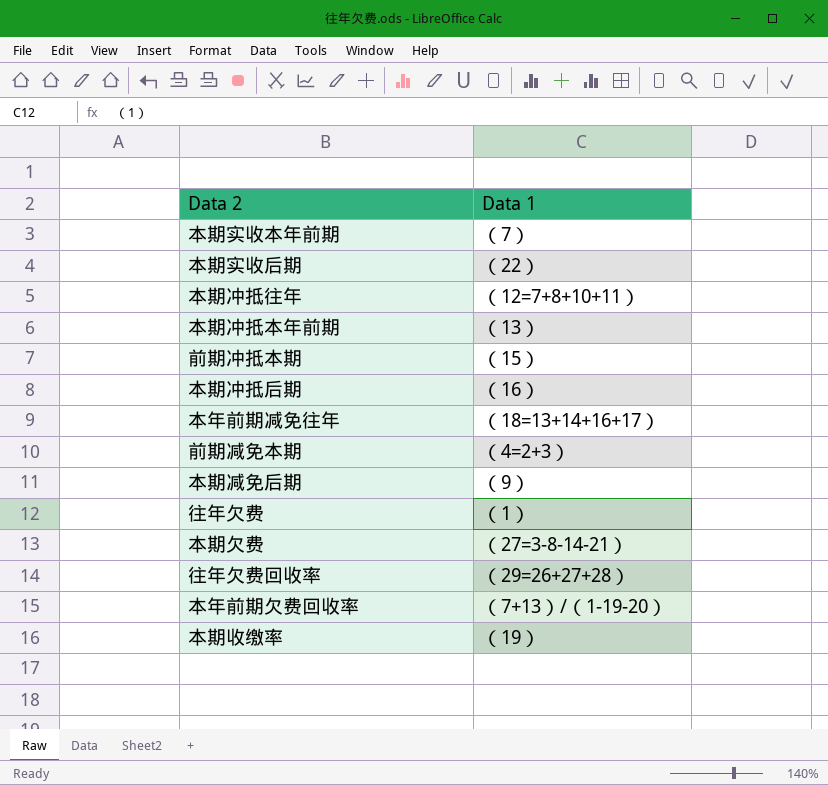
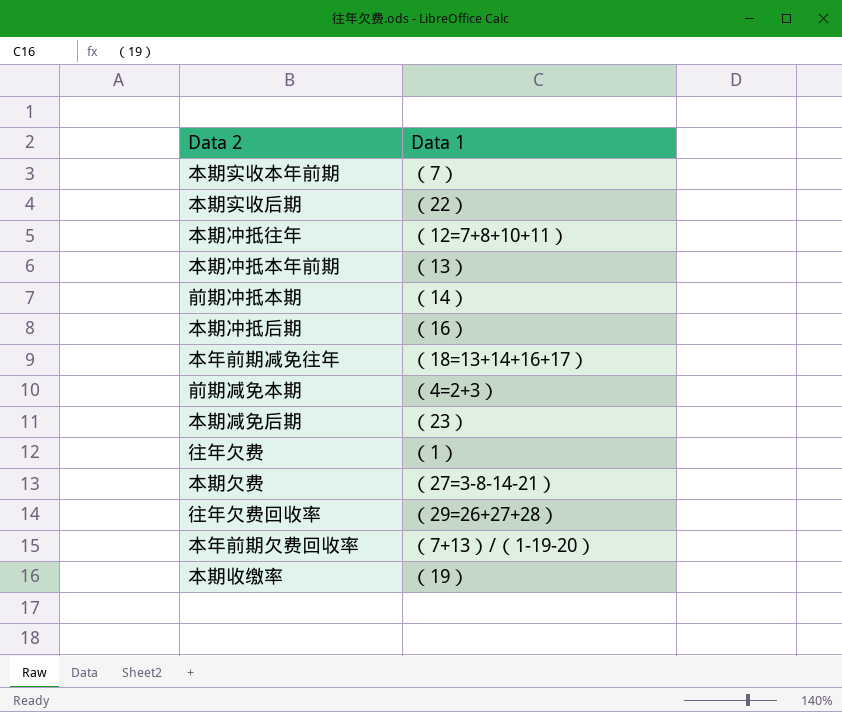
前期冲抵本期 | Data 1: （15） -> （14）
本期减免后期 | Data 1: （9） -> （23）

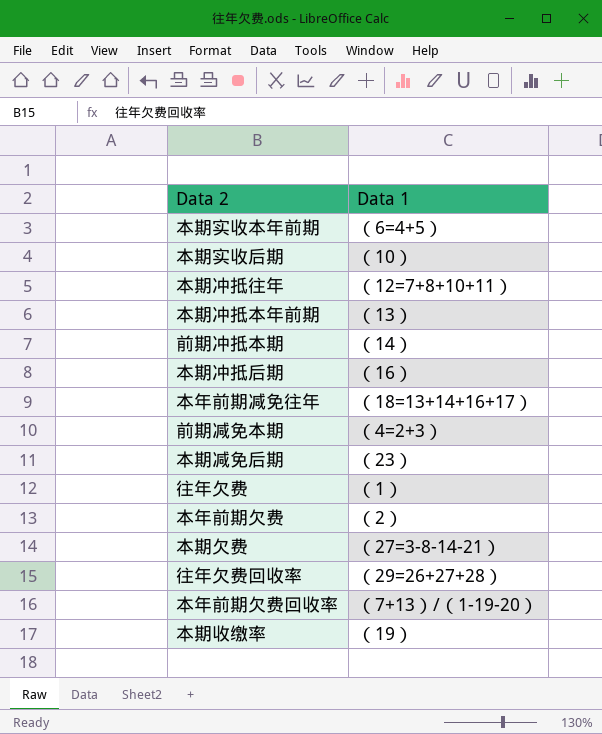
本期实收本年前期 | Data 1: （7） -> （6=4+5）
本期实收后期 | Data 1: （22） -> （10）
row 本年前期欠费: none -> （2）

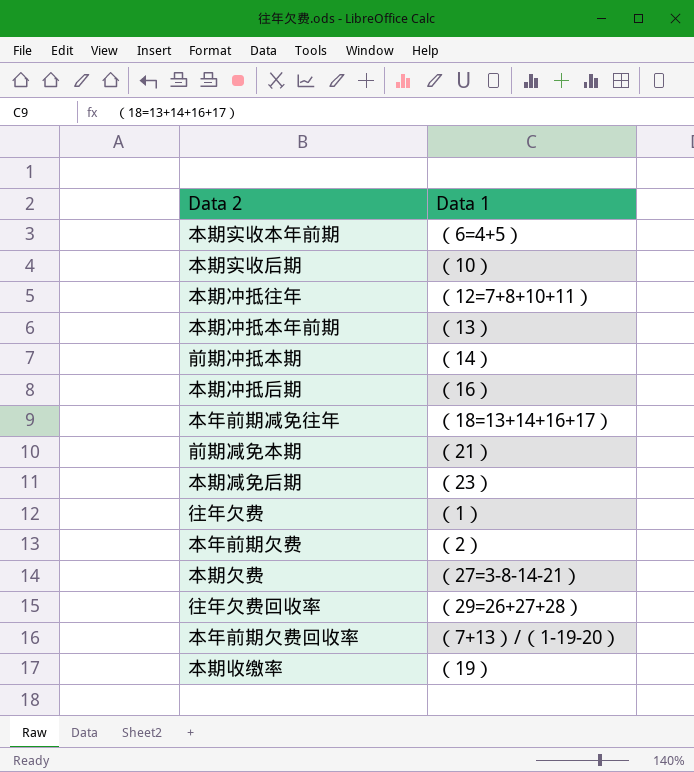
前期减免本期 | Data 1: （4=2+3） -> （21）

